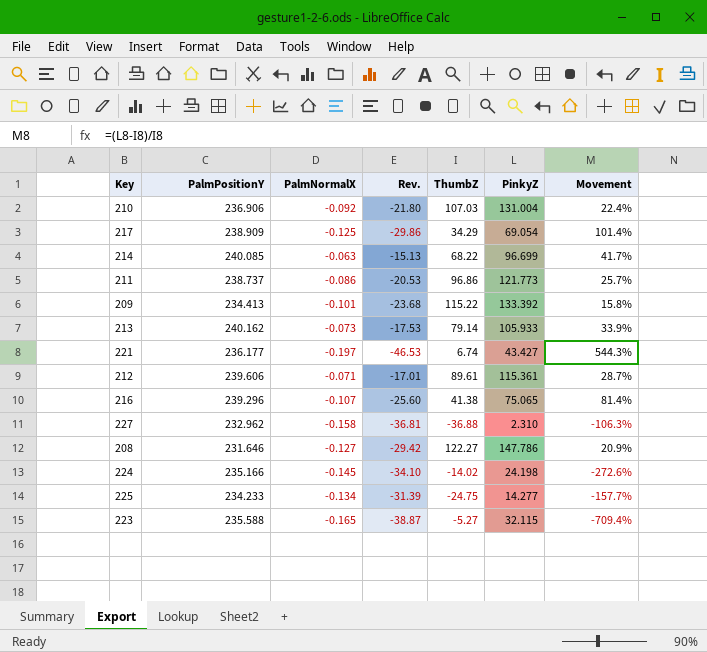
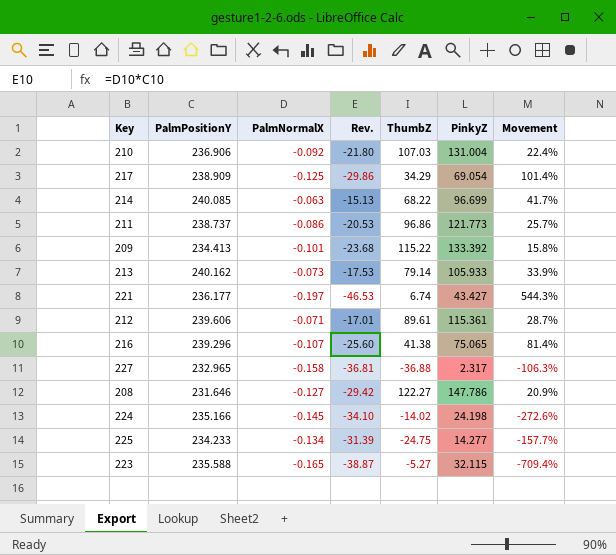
227 | PalmPositionY: 232.962 -> 232.965
227 | PinkyZ: 2.310 -> 2.317

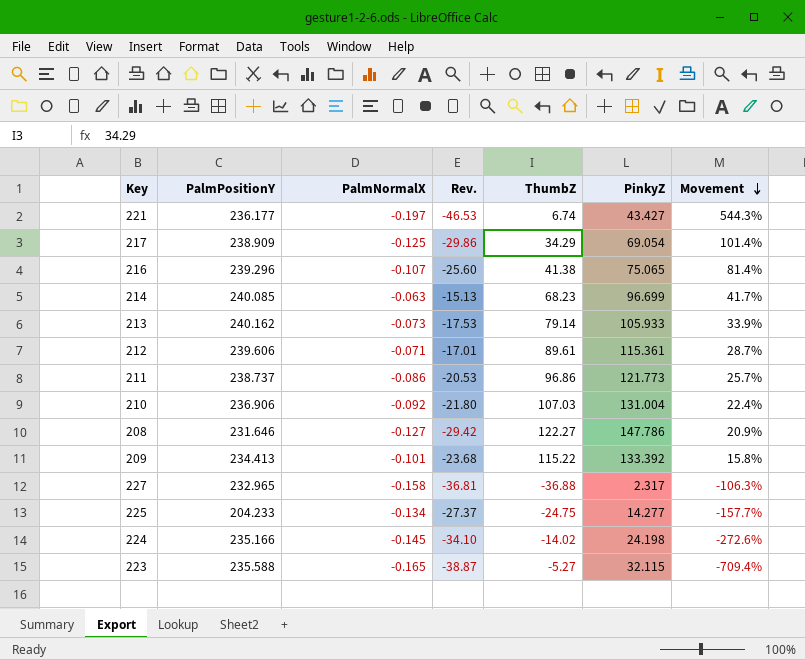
row order: none -> Movement descending
214 | ThumbZ: 68.22 -> 68.23
225 | PalmPositionY: 234.233 -> 204.233
225 | Rev.: -31.39 -> -27.37

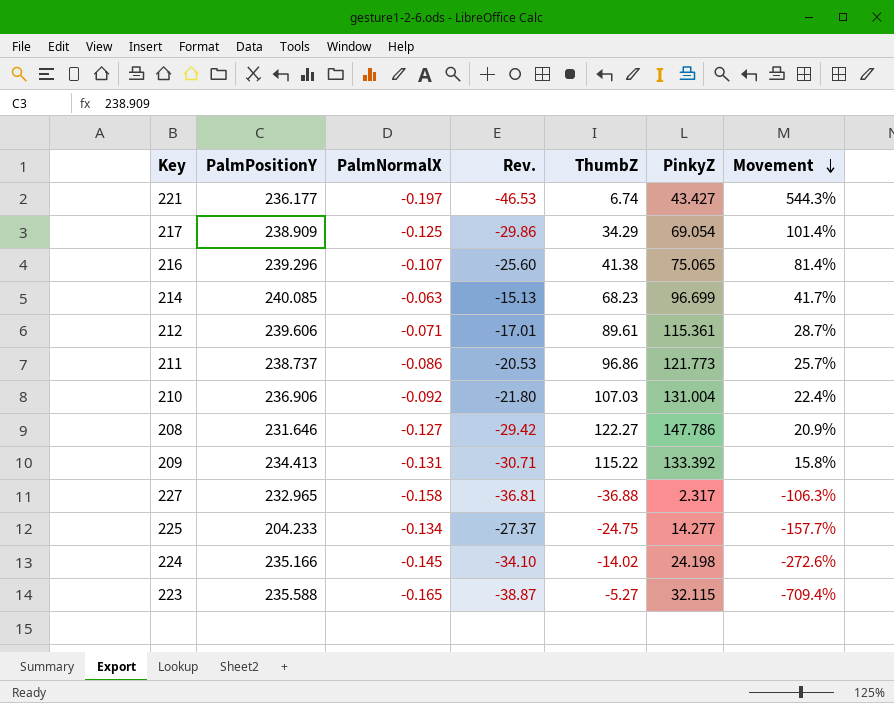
row 213: 240.162 | -0.073 | -17.53 | 79.14 | 105.933 | 33.9% -> none
209 | PalmNormalX: -0.101 -> -0.131
209 | Rev.: -23.68 -> -30.71

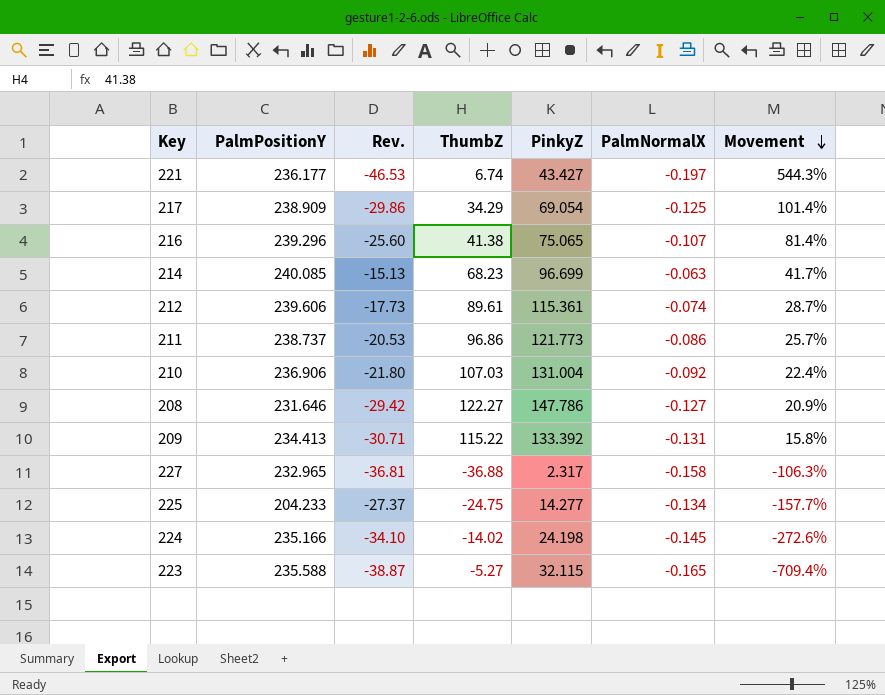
column PalmNormalX | position: 3 -> 6
212 | Rev.: -17.01 -> -17.73
212 | PalmNormalX: -0.071 -> -0.074

